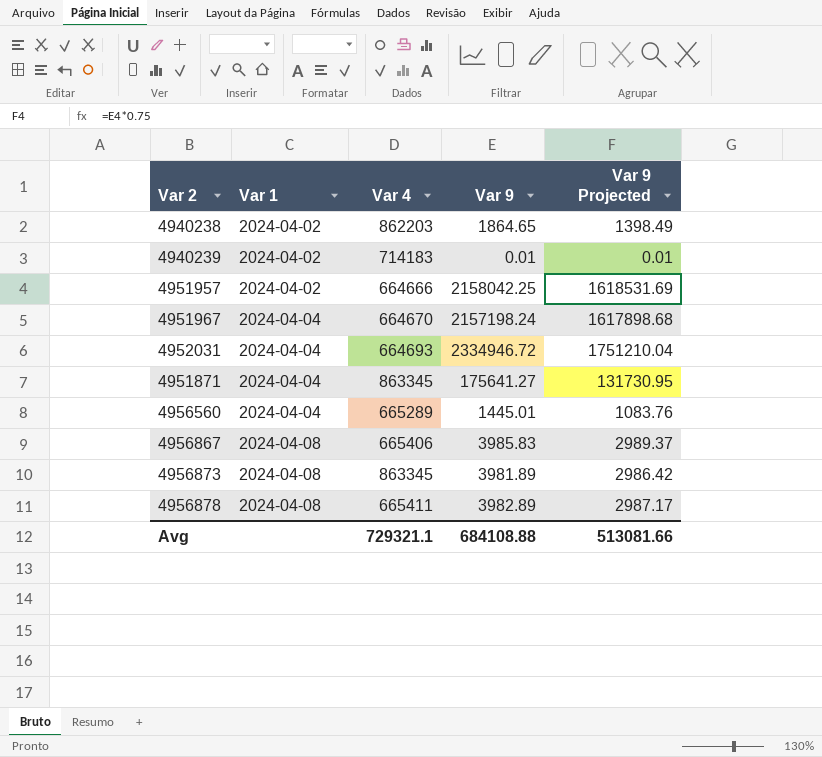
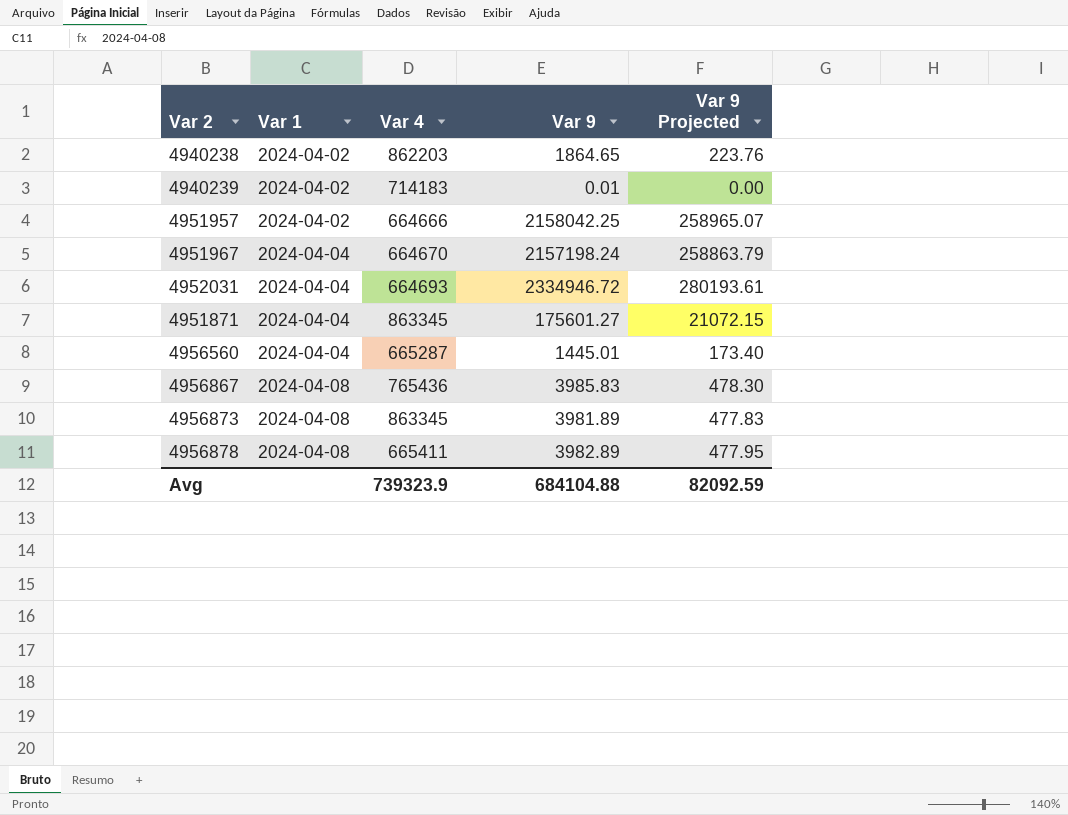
column Var 9 Projected | formula: [Var 9] * 0.75 -> [Var 9] * 0.12
4951871 | Var 9: 175641.27 -> 175601.27
4956560 | Var 4: 665289 -> 665287
4956867 | Var 4: 665406 -> 765436
Avg | Var 4: 729321.1 -> 739323.9
Avg | Var 9: 684108.88 -> 684104.88
Avg | Var 9 Projected: 513081.66 -> 82092.59

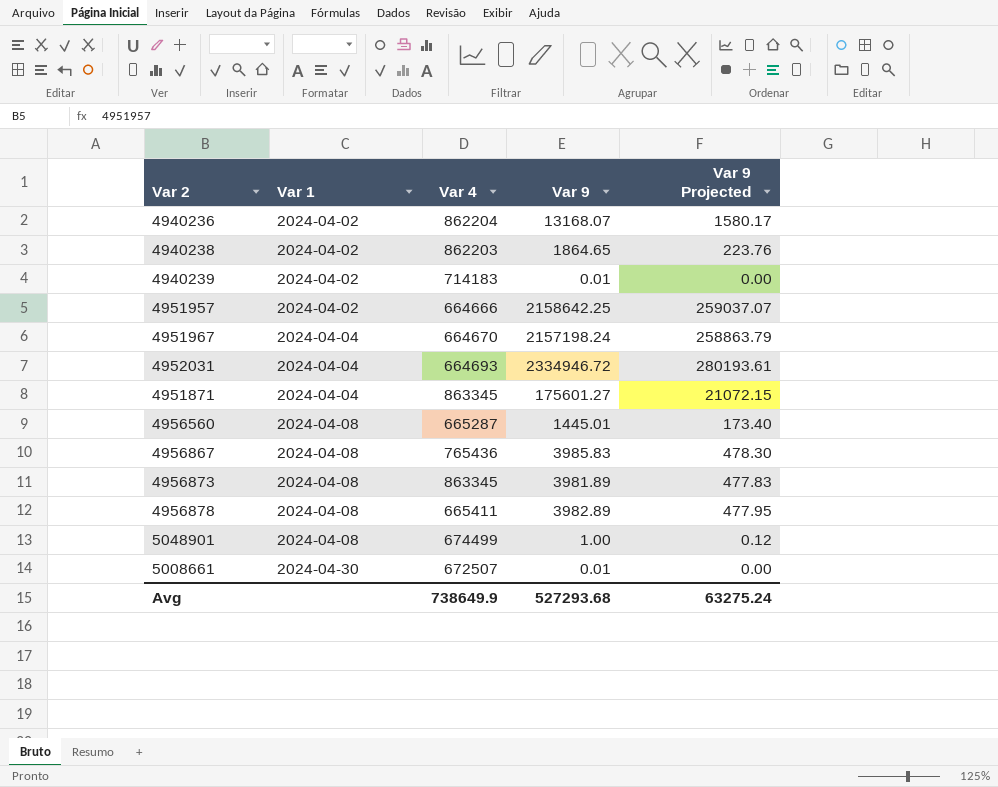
row 4940236: none -> 2024-04-02 | 862204 | 13168.07 | 1580.17
4951957 | Var 9: 2158042.25 -> 2158642.25
4951957 | Var 9 Projected: 258965.07 -> 259037.07
4956560 | Var 1: 2024-04-04 -> 2024-04-08
row 5048901: none -> 2024-04-08 | 674499 | 1.00 | 0.12
row 5008661: none -> 2024-04-30 | 672507 | 0.01 | 0.00
Avg | Var 4: 739323.9 -> 738649.9
Avg | Var 9: 684104.88 -> 527293.68
Avg | Var 9 Projected: 82092.59 -> 63275.24

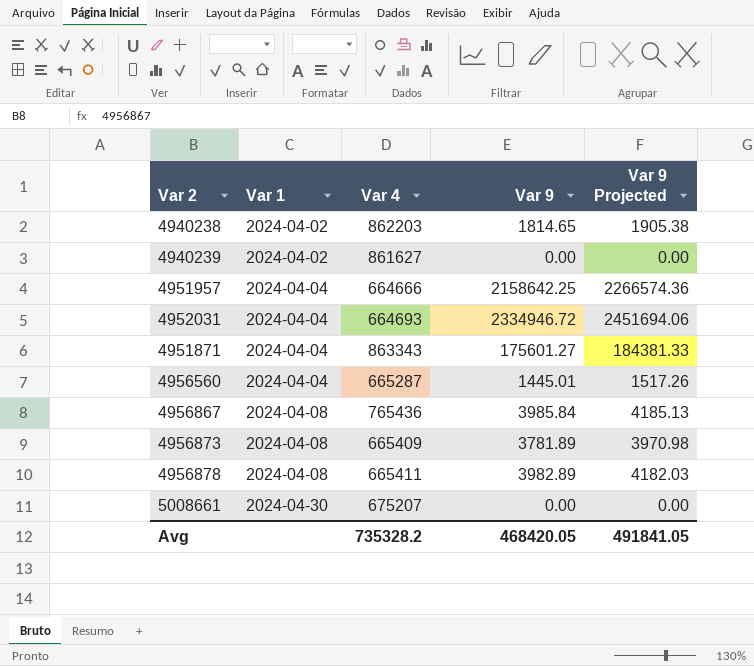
column Var 9 Projected | formula: [Var 9] * 0.12 -> [Var 9] * 1.05
row 4940236: 2024-04-02 | 862204 | 13168.07 | 1580.17 -> none
row 4951967: 2024-04-04 | 664670 | 2157198.24 | 258863.79 -> none
row 5048901: 2024-04-08 | 674499 | 1.00 | 0.12 -> none
4940238 | Var 9: 1864.65 -> 1814.65
4940239 | Var 4: 714183 -> 861627
4940239 | Var 9: 0.01 -> 0.00
4951957 | Var 1: 2024-04-02 -> 2024-04-04
4951871 | Var 4: 863345 -> 863343
4956560 | Var 1: 2024-04-08 -> 2024-04-04
4956867 | Var 9: 3985.83 -> 3985.84
4956873 | Var 4: 863345 -> 665409
4956873 | Var 9: 3981.89 -> 3781.89
5008661 | Var 4: 672507 -> 675207
5008661 | Var 9: 0.01 -> 0.00
Avg | Var 4: 738649.9 -> 735328.2
Avg | Var 9: 527293.68 -> 468420.05
Avg | Var 9 Projected: 63275.24 -> 491841.05

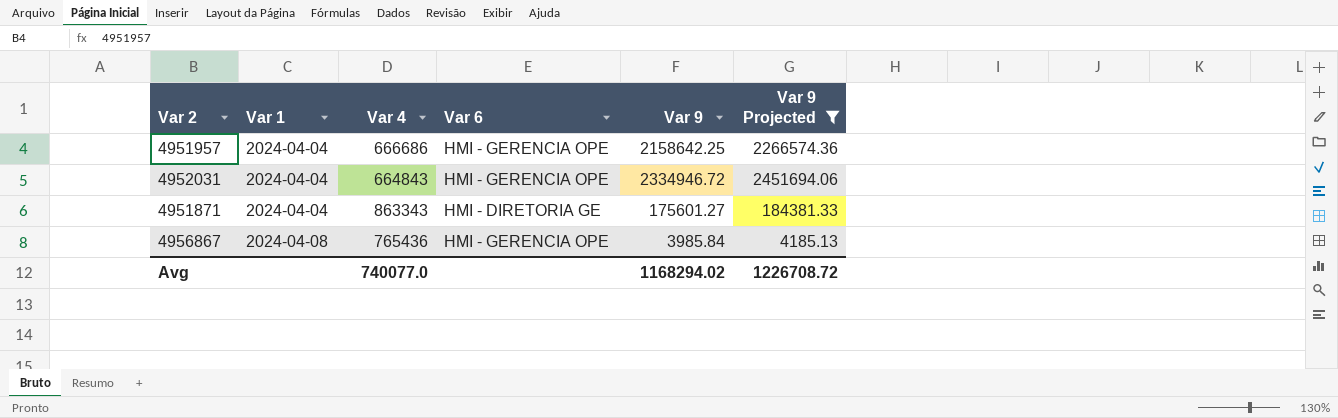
filter: none -> Var 9 Projected >= 4185.13
column Var 6 | position: none -> 4
4951957 | Var 4: 664666 -> 666686
4952031 | Var 4: 664693 -> 664843
Avg | Var 4: 735328.2 -> 740077.0
Avg | Var 9: 468420.05 -> 1168294.02
Avg | Var 9 Projected: 491841.05 -> 1226708.72

